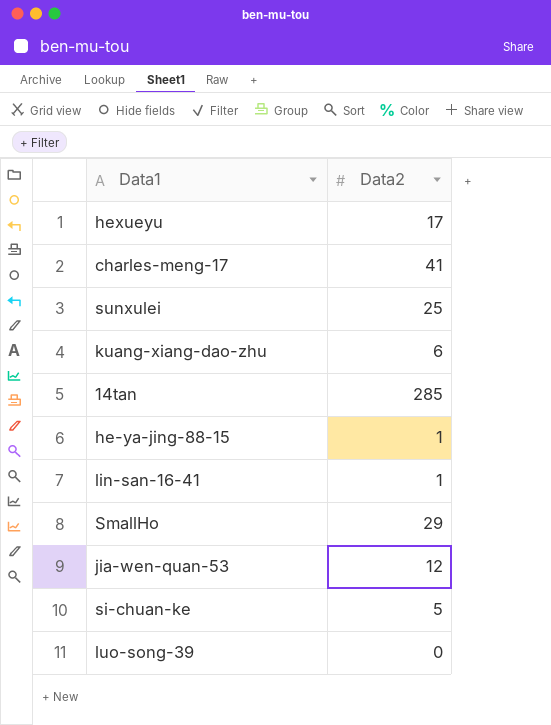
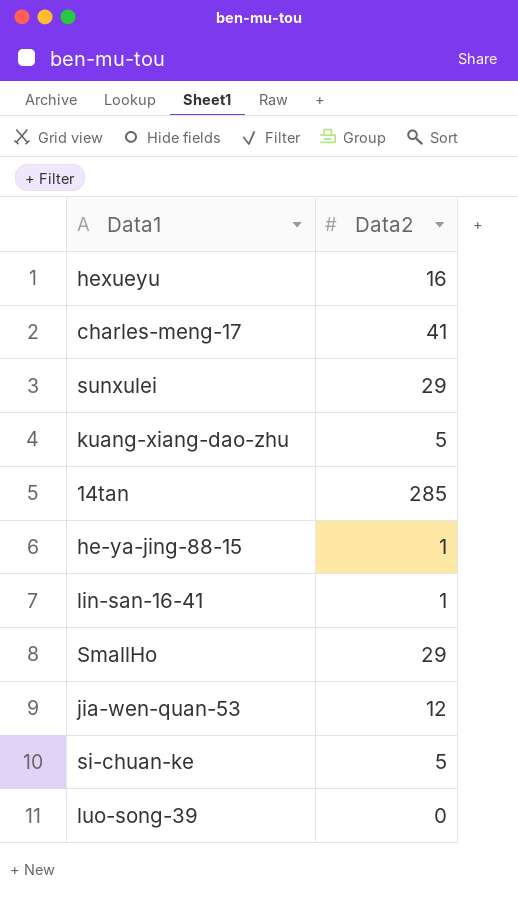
hexueyu | Data2: 17 -> 16
sunxulei | Data2: 25 -> 29
kuang-xiang-dao-zhu | Data2: 6 -> 5

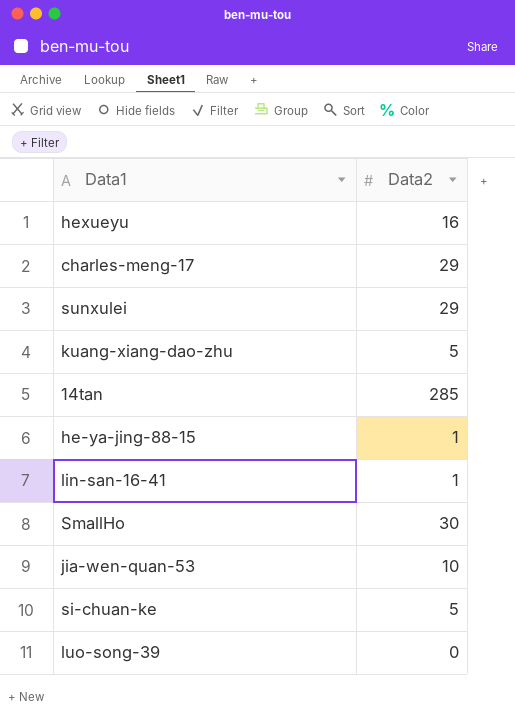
charles-meng-17 | Data2: 41 -> 29
SmallHo | Data2: 29 -> 30
jia-wen-quan-53 | Data2: 12 -> 10

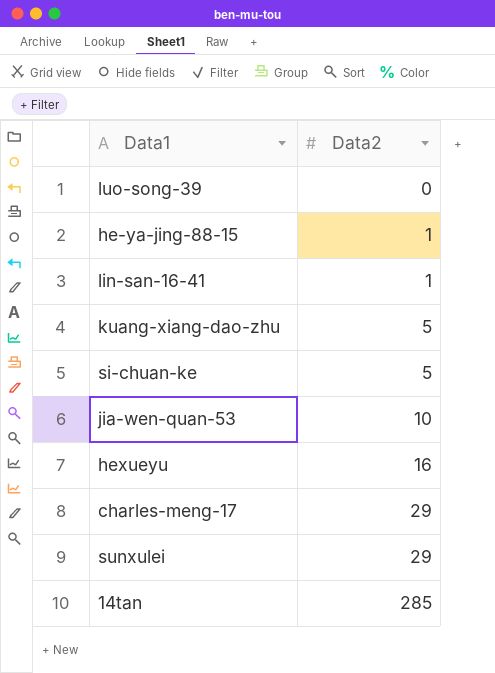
row order: none -> Data2 ascending
row SmallHo: 30 -> none

